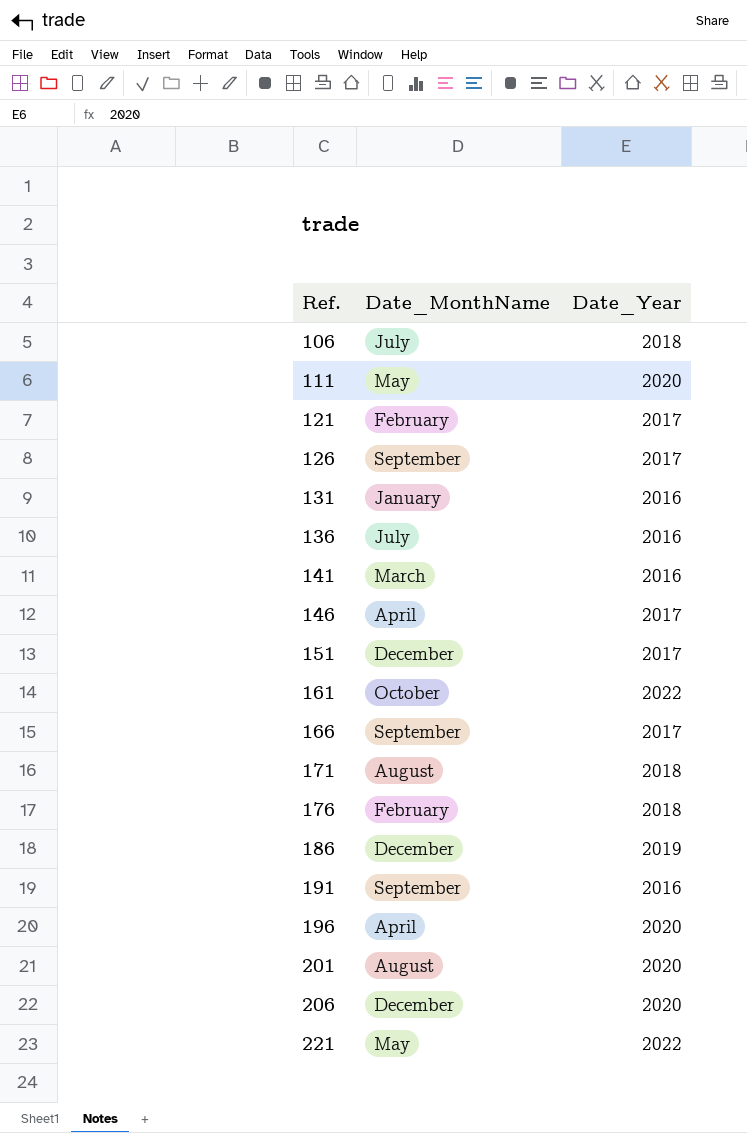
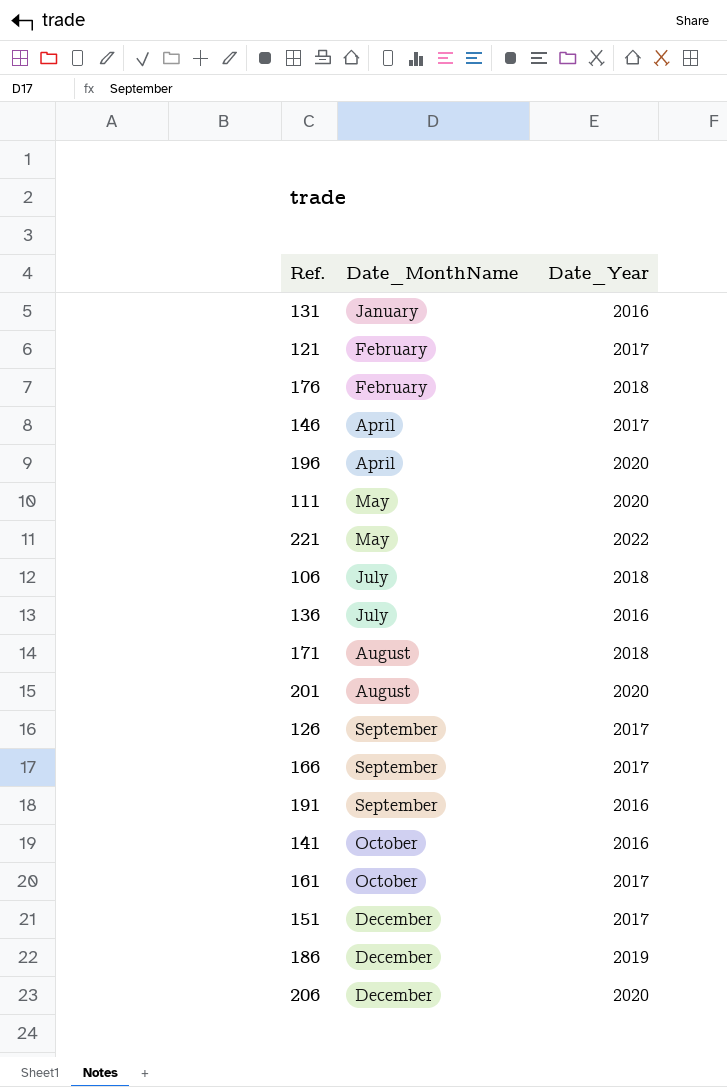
row order: Ref. ascending -> Date_MonthName ascending
141 | Date_MonthName: March -> October
161 | Date_Year: 2022 -> 2017

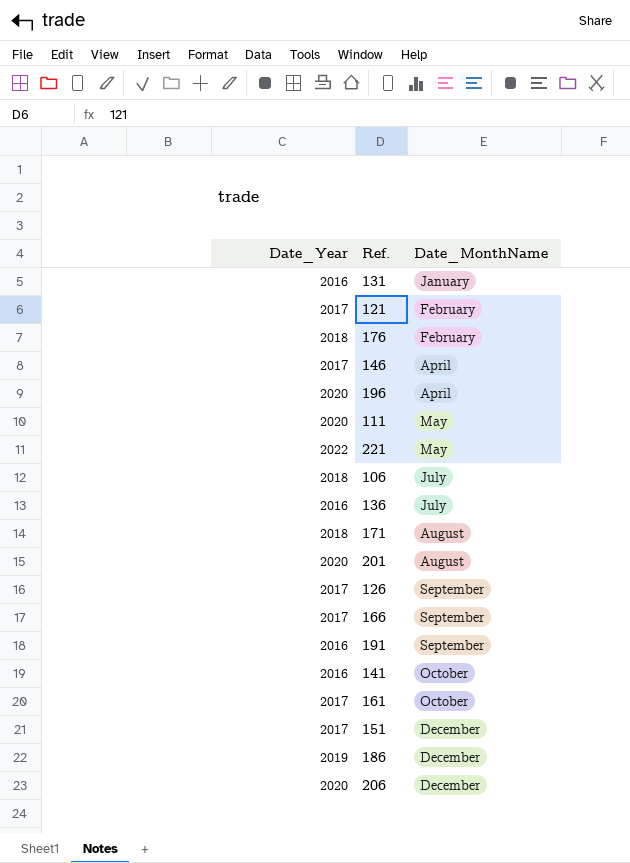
column Date_Year | position: 3 -> 1

